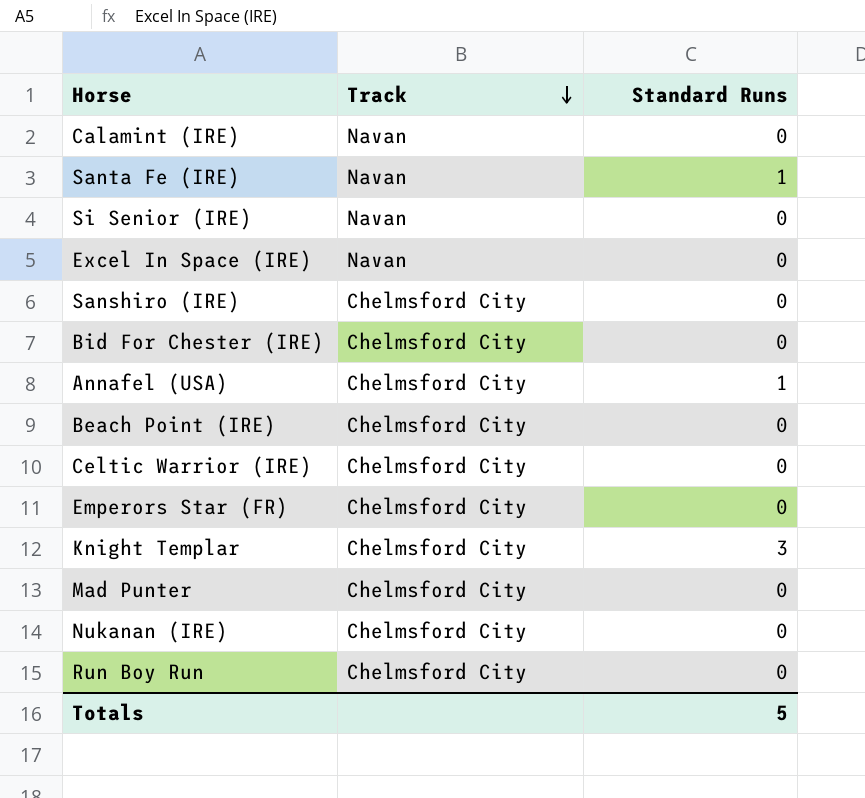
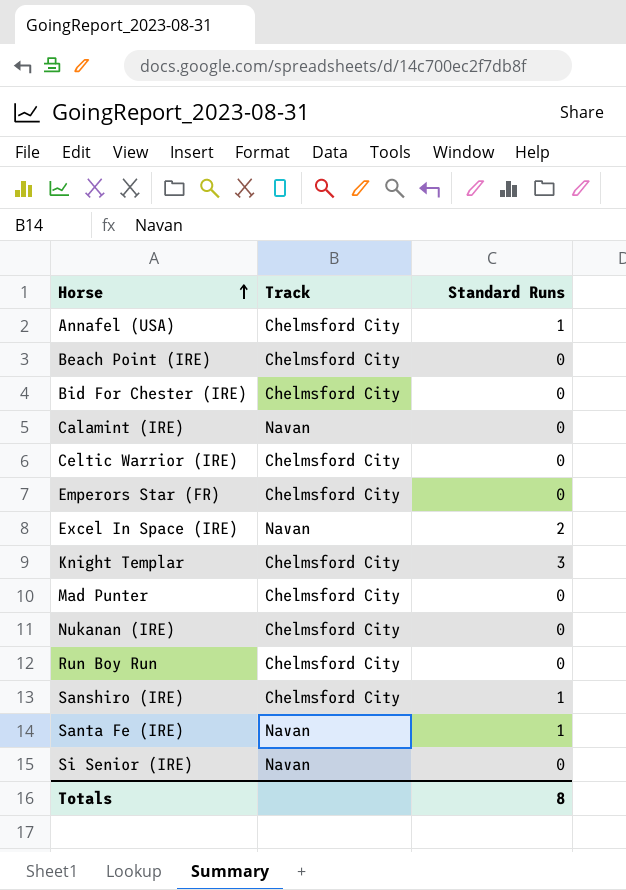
row order: Track descending -> Horse ascending
Excel In Space (IRE) | Standard Runs: 0 -> 2
Sanshiro (IRE) | Standard Runs: 0 -> 1
Totals | Standard Runs: 5 -> 8

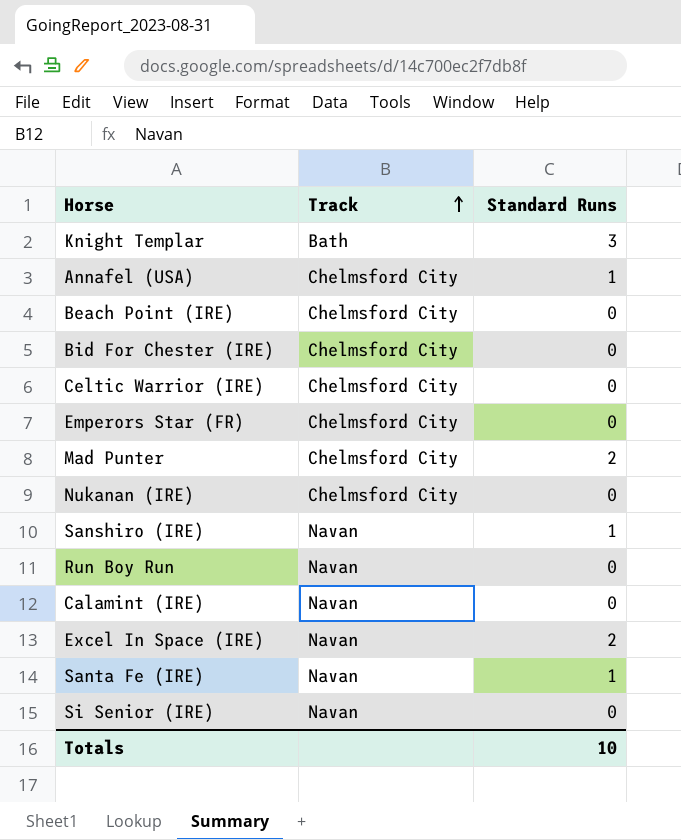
row order: Horse ascending -> Track ascending
Knight Templar | Track: Chelmsford City -> Bath
Mad Punter | Standard Runs: 0 -> 2
Sanshiro (IRE) | Track: Chelmsford City -> Navan
Run Boy Run | Track: Chelmsford City -> Navan
Totals | Standard Runs: 8 -> 10

